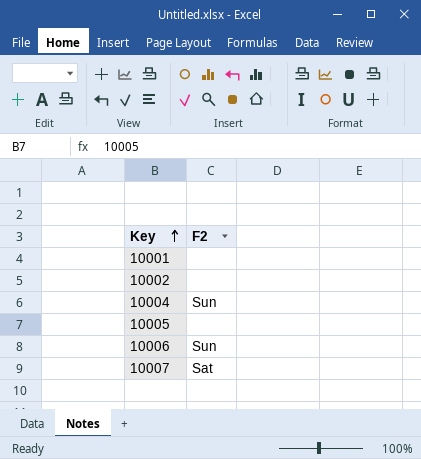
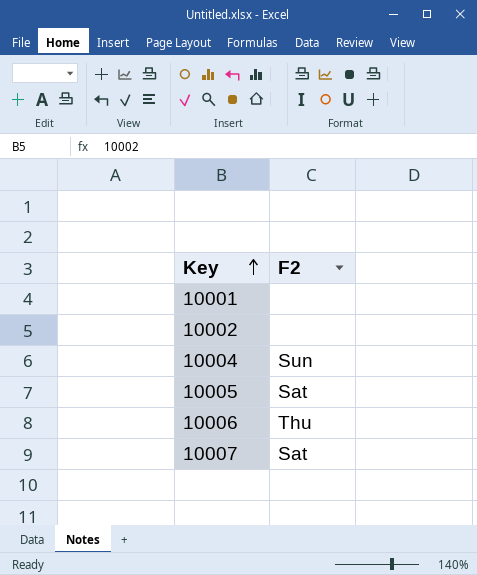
10005 | F2: none -> Sat
10006 | F2: Sun -> Thu

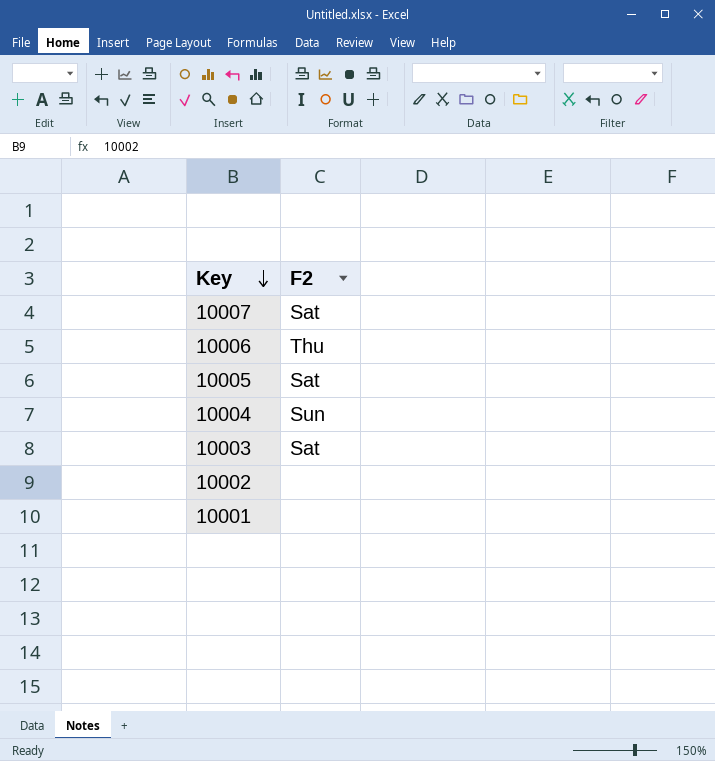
row order: Key ascending -> Key descending
row 10003: none -> Sat

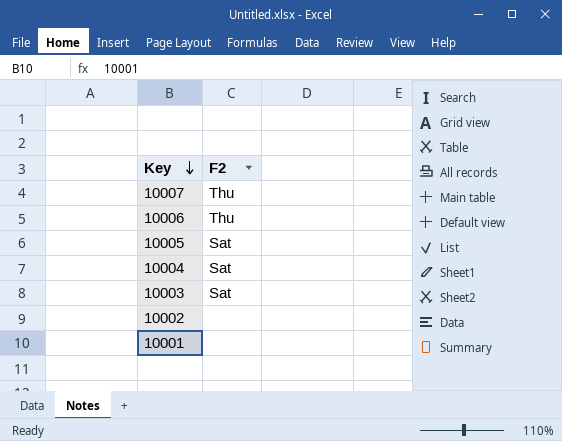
10007 | F2: Sat -> Thu
10004 | F2: Sun -> Sat

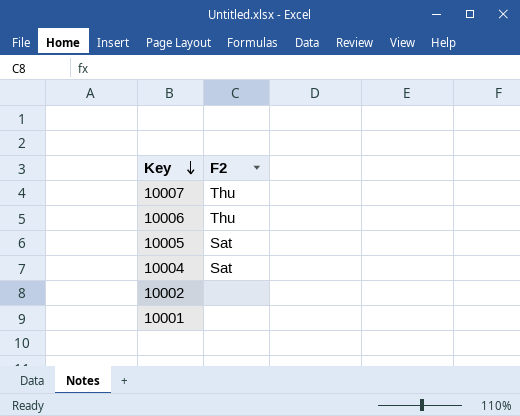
row 10003: Sat -> none

